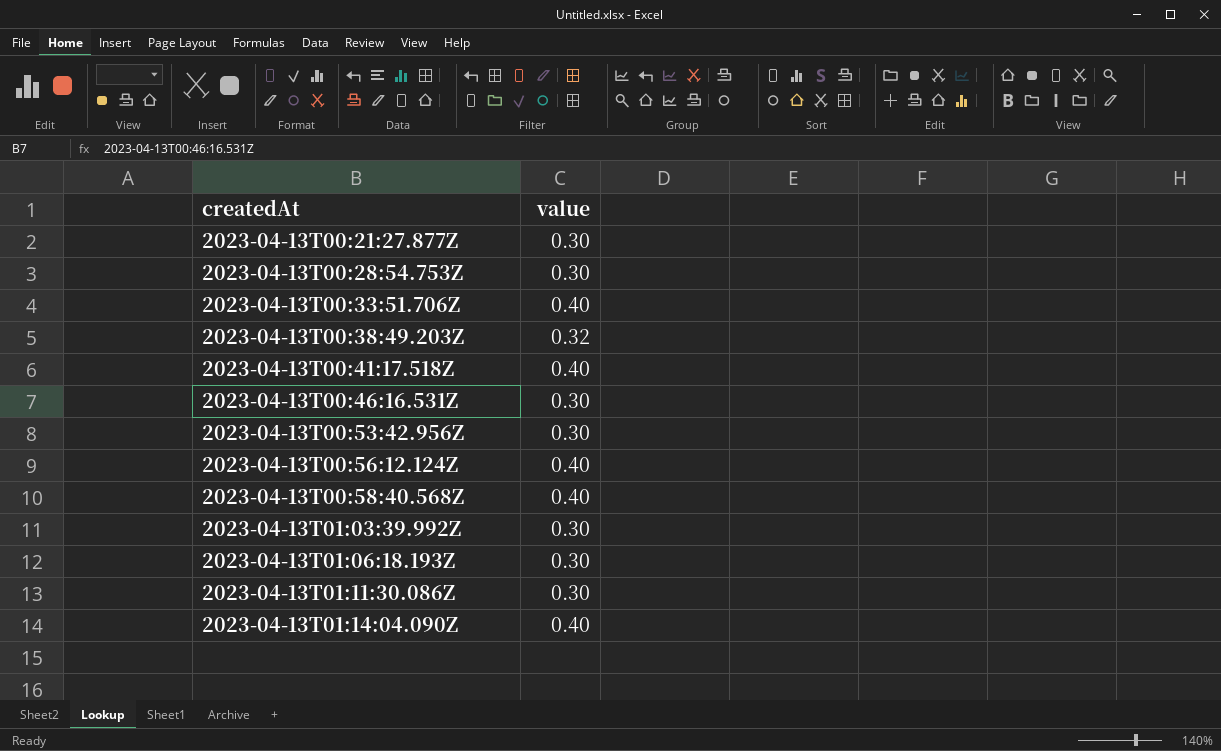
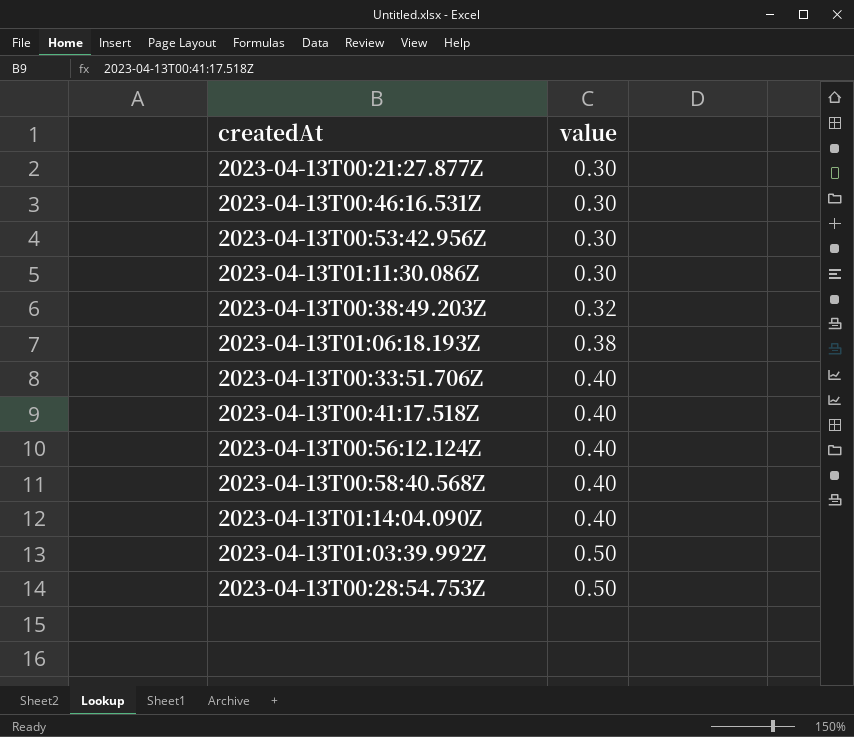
row order: createdAt ascending -> value ascending
2023-04-13T01:06:18.193Z | value: 0.30 -> 0.38
2023-04-13T01:03:39.992Z | value: 0.30 -> 0.50
2023-04-13T00:28:54.753Z | value: 0.30 -> 0.50

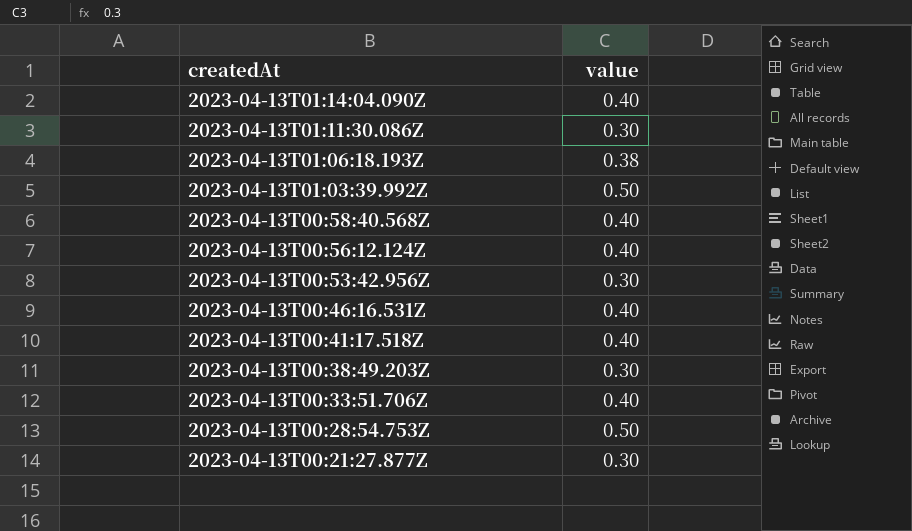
row order: value ascending -> createdAt descending
2023-04-13T00:46:16.531Z | value: 0.30 -> 0.40
2023-04-13T00:38:49.203Z | value: 0.32 -> 0.30

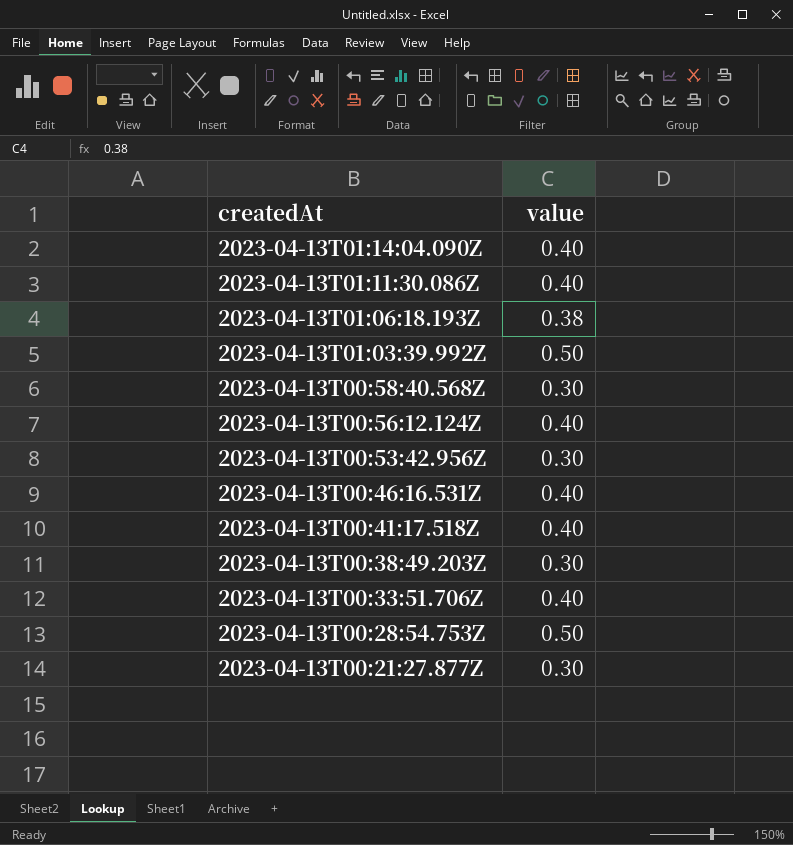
2023-04-13T01:11:30.086Z | value: 0.30 -> 0.40
2023-04-13T00:58:40.568Z | value: 0.40 -> 0.30

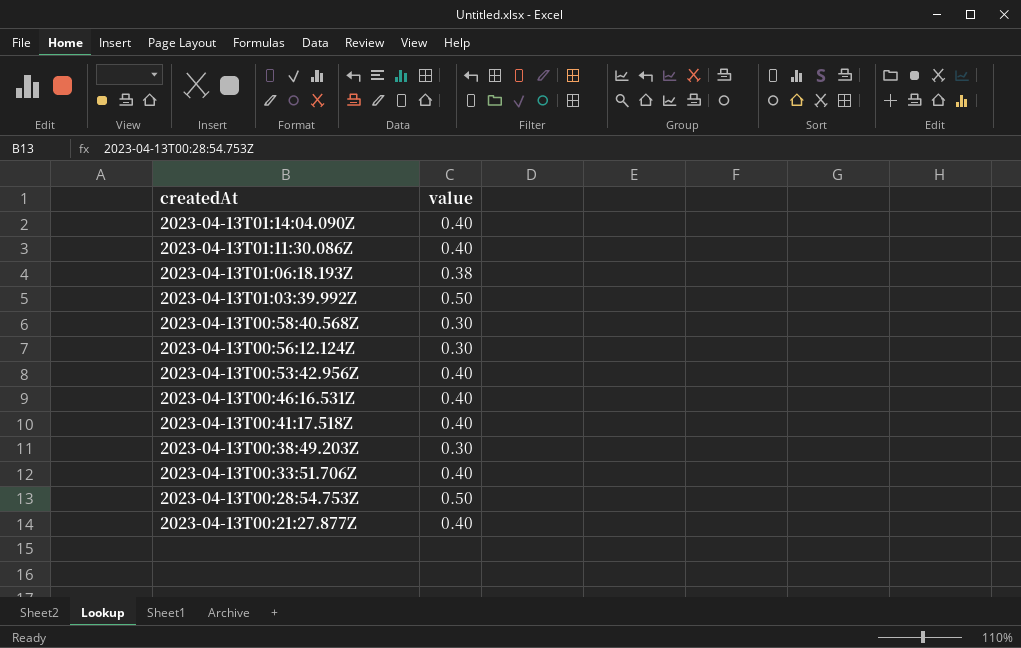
2023-04-13T00:56:12.124Z | value: 0.40 -> 0.30
2023-04-13T00:53:42.956Z | value: 0.30 -> 0.40
2023-04-13T00:21:27.877Z | value: 0.30 -> 0.40

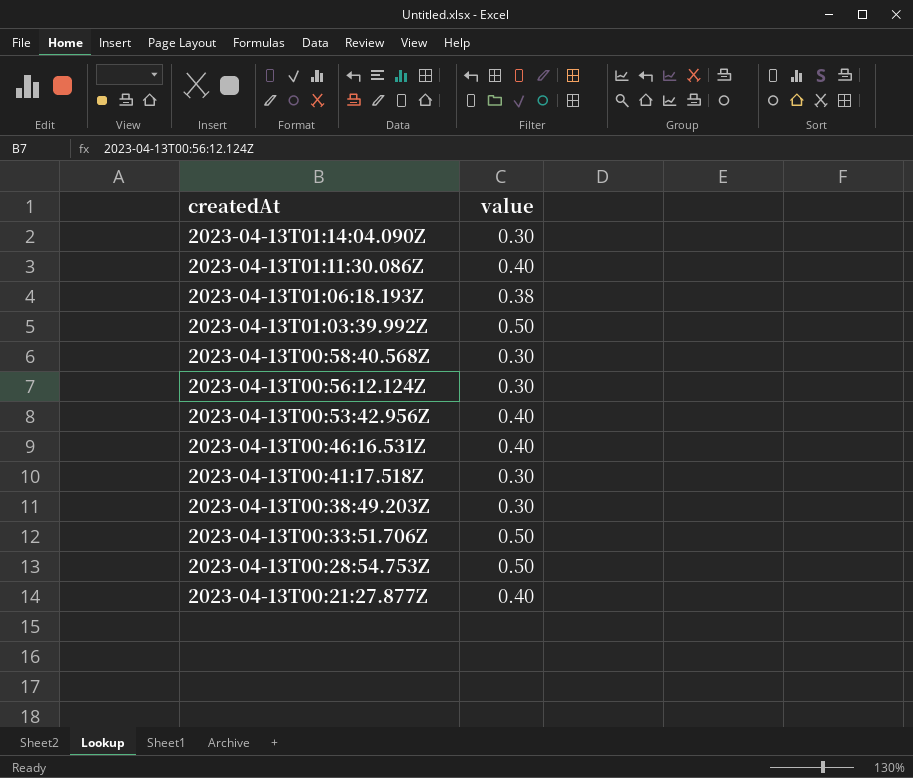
2023-04-13T01:14:04.090Z | value: 0.40 -> 0.30
2023-04-13T00:41:17.518Z | value: 0.40 -> 0.30
2023-04-13T00:33:51.706Z | value: 0.40 -> 0.50

